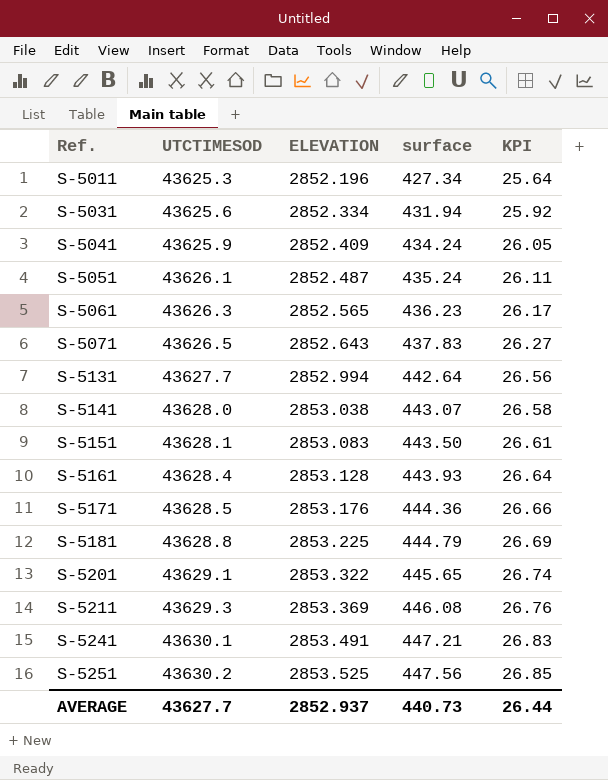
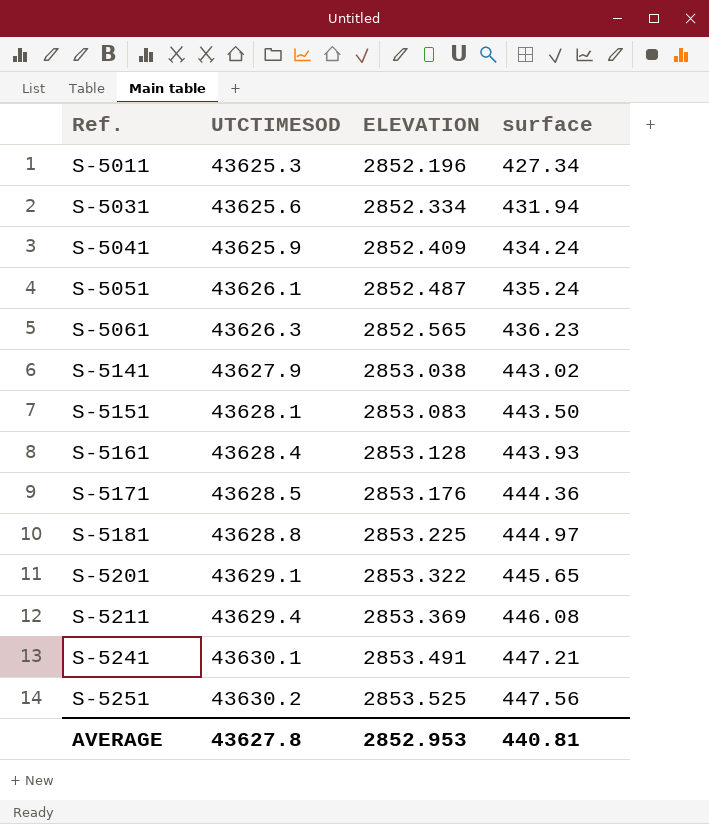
column KPI | formula: [surface] * 0.06 -> none
row S-5071: 43626.5 | 2852.643 | 437.83 | 26.27 -> none
row S-5131: 43627.7 | 2852.994 | 442.64 | 26.56 -> none
S-5141 | UTCTIMESOD: 43628.0 -> 43627.9
S-5141 | surface: 443.07 -> 443.02
S-5181 | surface: 444.79 -> 444.97
S-5211 | UTCTIMESOD: 43629.3 -> 43629.4
AVERAGE | UTCTIMESOD: 43627.7 -> 43627.8
AVERAGE | ELEVATION: 2852.937 -> 2852.953
AVERAGE | surface: 440.73 -> 440.81

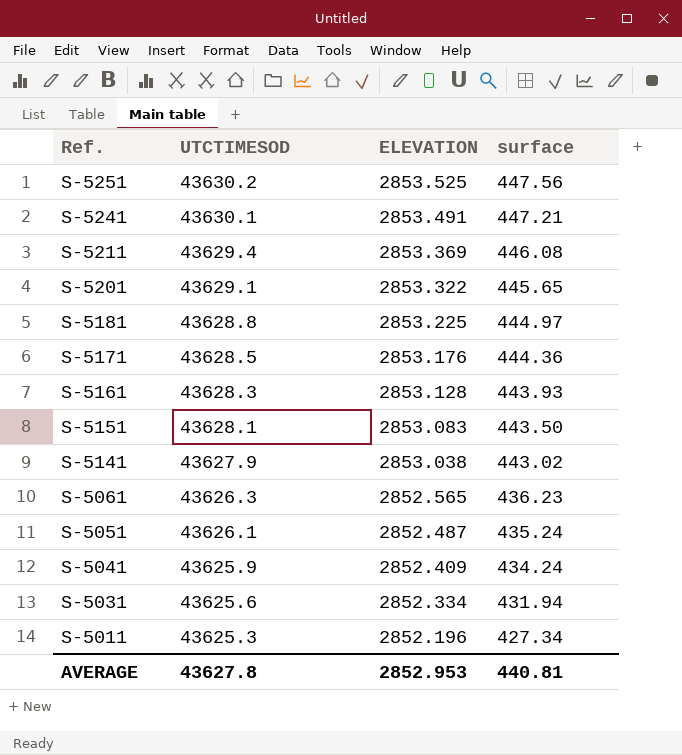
row order: Ref. ascending -> Ref. descending
S-5161 | UTCTIMESOD: 43628.4 -> 43628.3

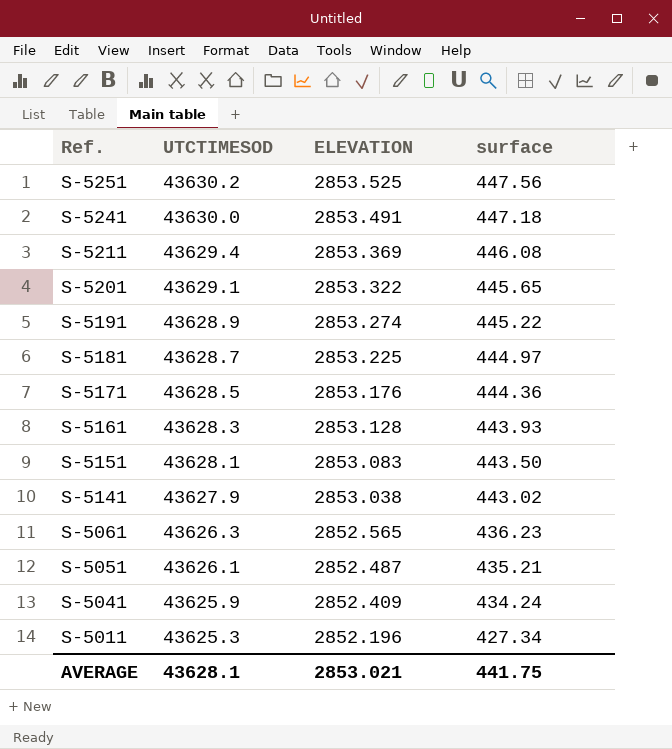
row S-5031: 43625.6 | 2852.334 | 431.94 -> none
S-5241 | UTCTIMESOD: 43630.1 -> 43630.0
S-5241 | surface: 447.21 -> 447.18
row S-5191: none -> 43628.9 | 2853.274 | 445.22
S-5181 | UTCTIMESOD: 43628.8 -> 43628.7
S-5051 | surface: 435.24 -> 435.21
AVERAGE | UTCTIMESOD: 43627.8 -> 43628.1
AVERAGE | ELEVATION: 2852.953 -> 2853.021
AVERAGE | surface: 440.81 -> 441.75

